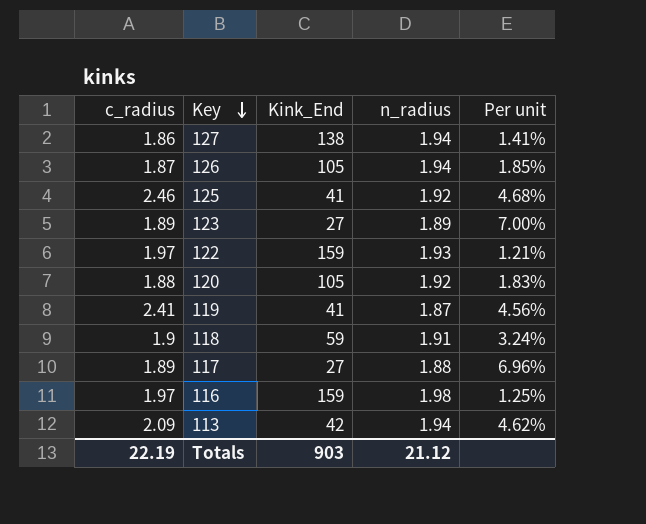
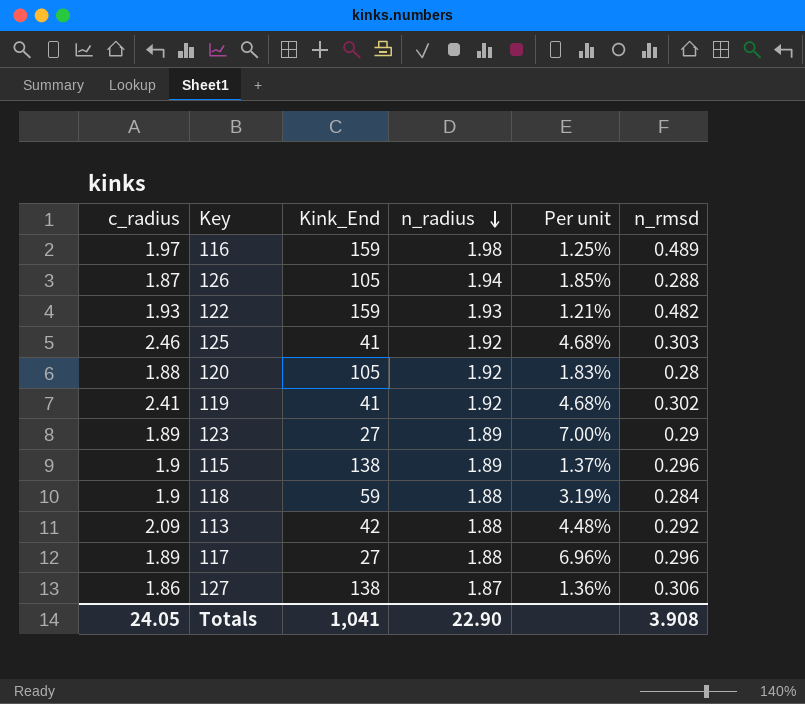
row order: Key descending -> n_radius descending
column n_rmsd | position: none -> 6
122 | c_radius: 1.97 -> 1.93
119 | n_radius: 1.87 -> 1.92
119 | Per unit: 4.56% -> 4.68%
row 115: none -> 1.9 | 138 | 1.89 | 1.37% | 0.296
118 | n_radius: 1.91 -> 1.88
118 | Per unit: 3.24% -> 3.19%
113 | n_radius: 1.94 -> 1.88
113 | Per unit: 4.62% -> 4.48%
127 | n_radius: 1.94 -> 1.87
127 | Per unit: 1.41% -> 1.36%
Totals | c_radius: 22.19 -> 24.05
Totals | Kink_End: 903 -> 1,041
Totals | n_radius: 21.12 -> 22.90

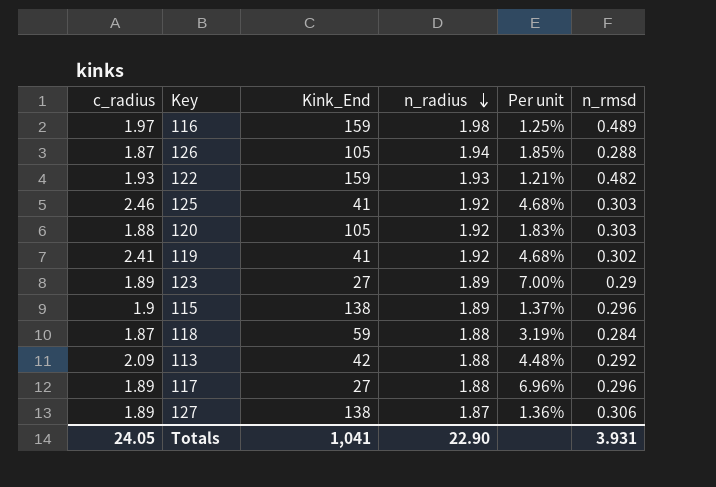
120 | n_rmsd: 0.28 -> 0.303
118 | c_radius: 1.9 -> 1.87
127 | c_radius: 1.86 -> 1.89
Totals | n_rmsd: 3.908 -> 3.931

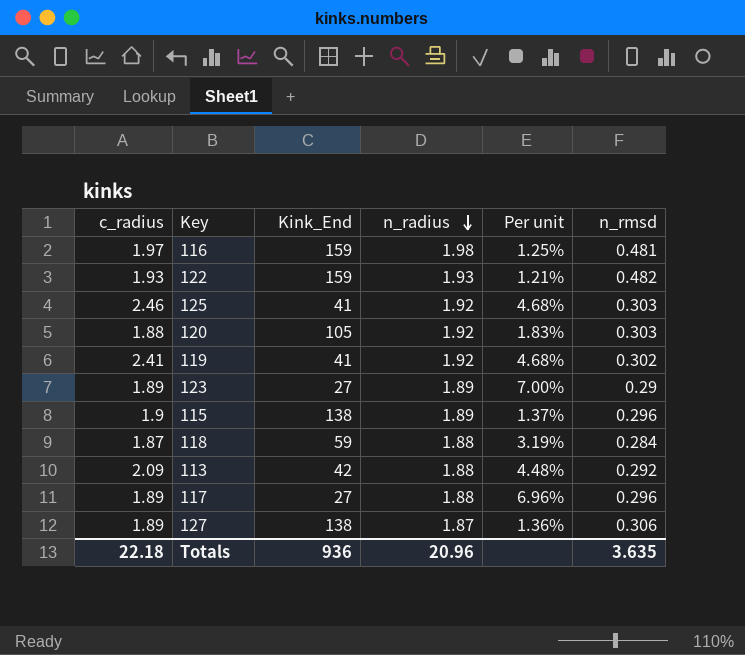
row 126: 1.87 | 105 | 1.94 | 1.85% | 0.288 -> none
116 | n_rmsd: 0.489 -> 0.481
Totals | c_radius: 24.05 -> 22.18
Totals | Kink_End: 1,041 -> 936
Totals | n_radius: 22.90 -> 20.96
Totals | n_rmsd: 3.931 -> 3.635

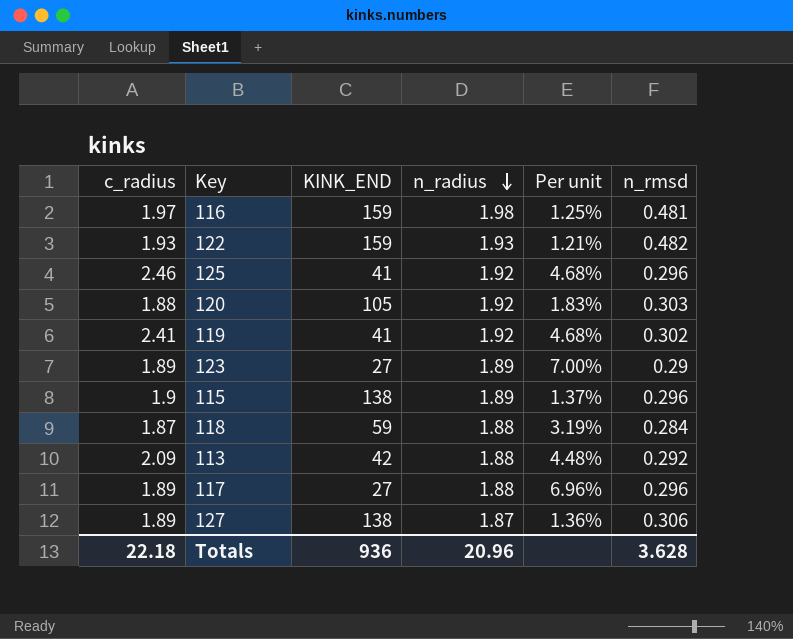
column name: Kink_End -> KINK_END
125 | n_rmsd: 0.303 -> 0.296
Totals | n_rmsd: 3.635 -> 3.628

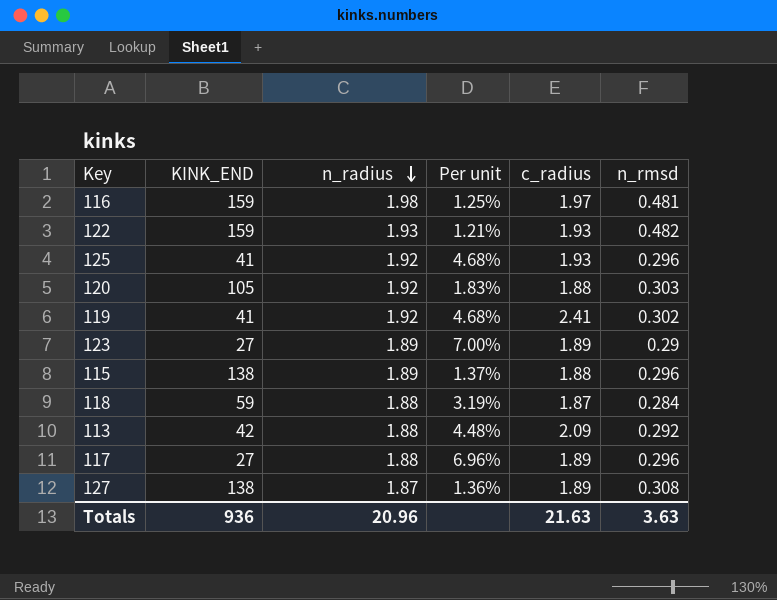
column c_radius | position: 1 -> 5
125 | c_radius: 2.46 -> 1.93
115 | c_radius: 1.9 -> 1.88
127 | n_rmsd: 0.306 -> 0.308
Totals | c_radius: 22.18 -> 21.63
Totals | n_rmsd: 3.628 -> 3.63

